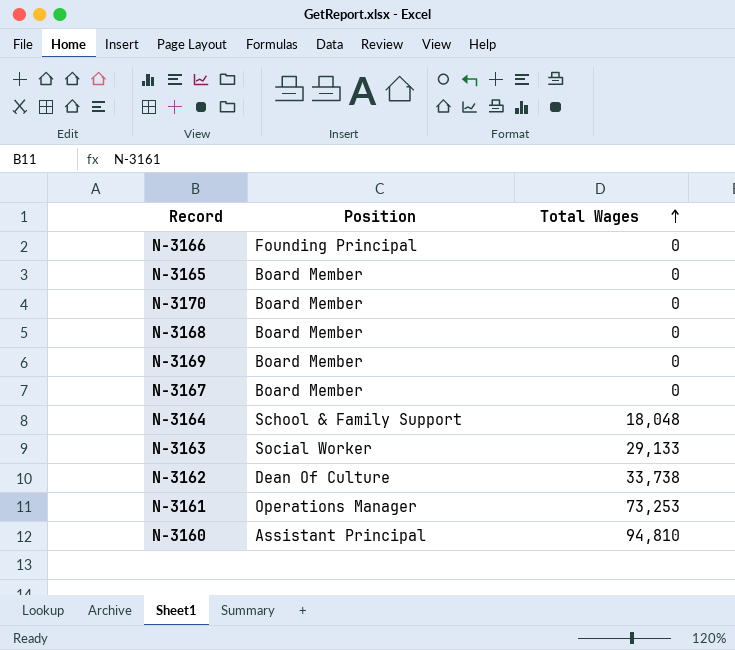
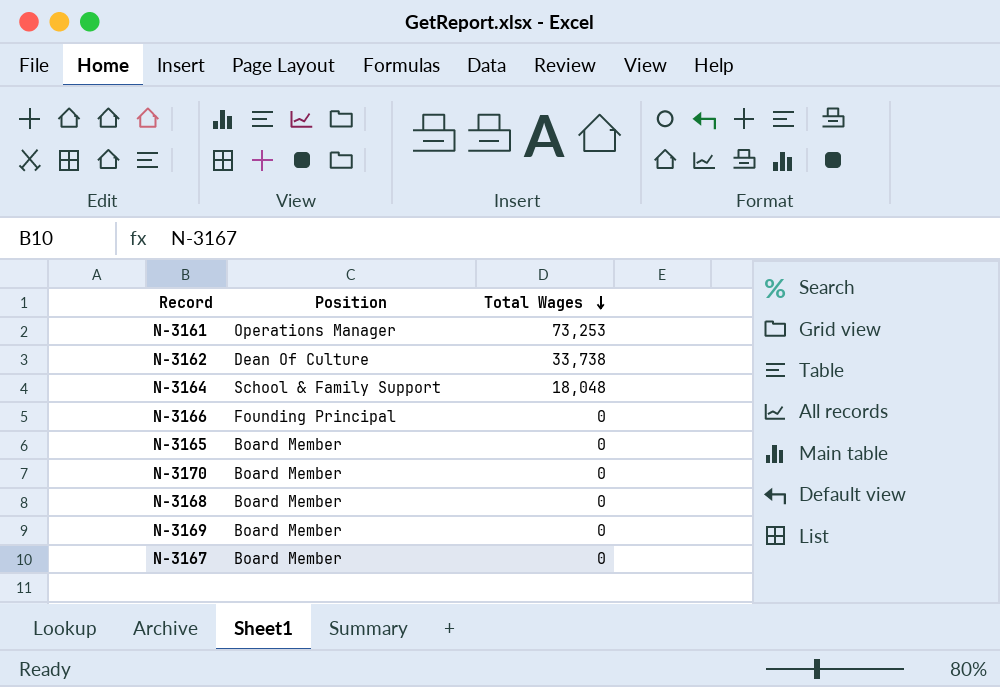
row order: Total Wages ascending -> Total Wages descending
row N-3163: Social Worker | 29,133 -> none
row N-3160: Assistant Principal | 94,810 -> none

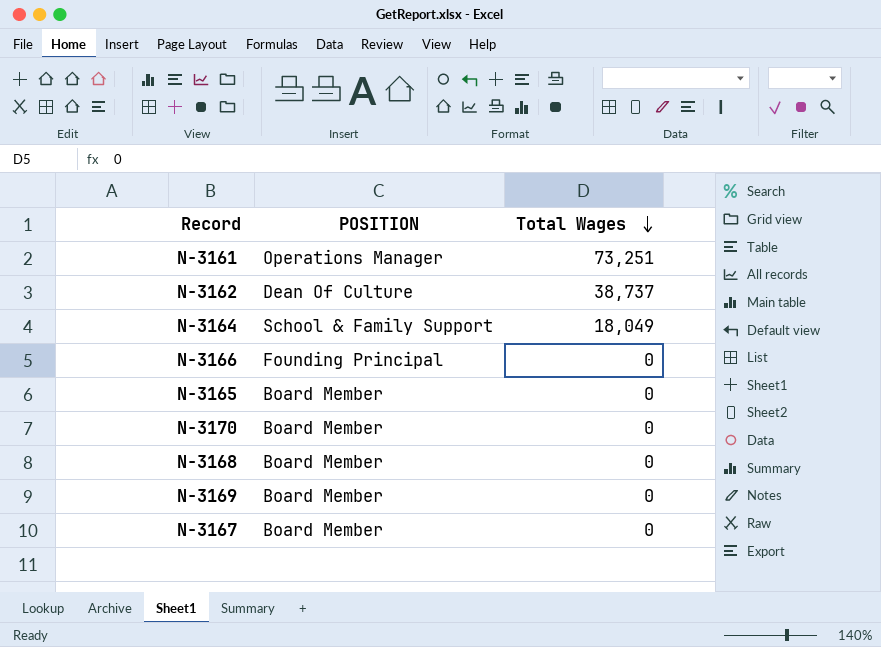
column name: Position -> POSITION
N-3161 | Total Wages: 73,253 -> 73,251
N-3162 | Total Wages: 33,738 -> 38,737
N-3164 | Total Wages: 18,048 -> 18,049

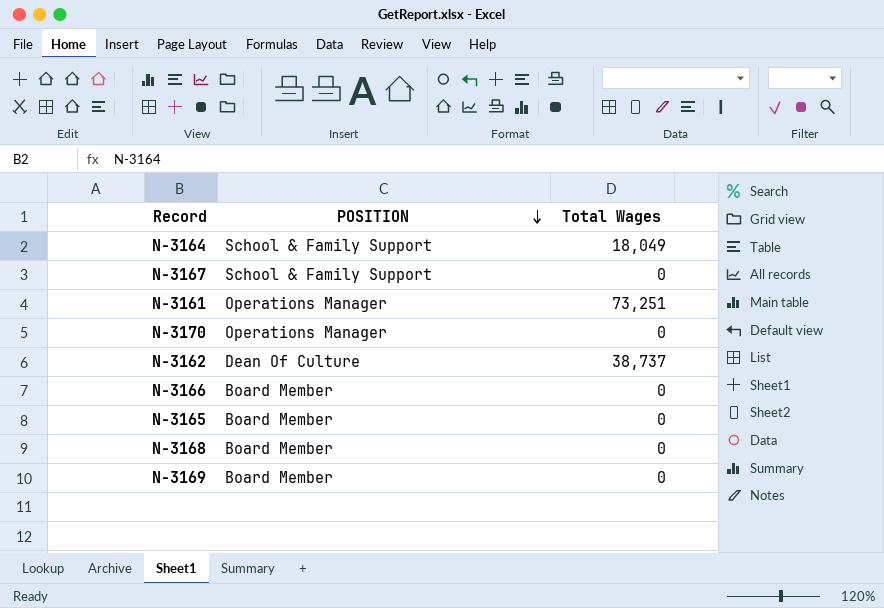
row order: Total Wages descending -> POSITION descending
N-3167 | POSITION: Board Member -> School & Family Support
N-3170 | POSITION: Board Member -> Operations Manager
N-3166 | POSITION: Founding Principal -> Board Member

